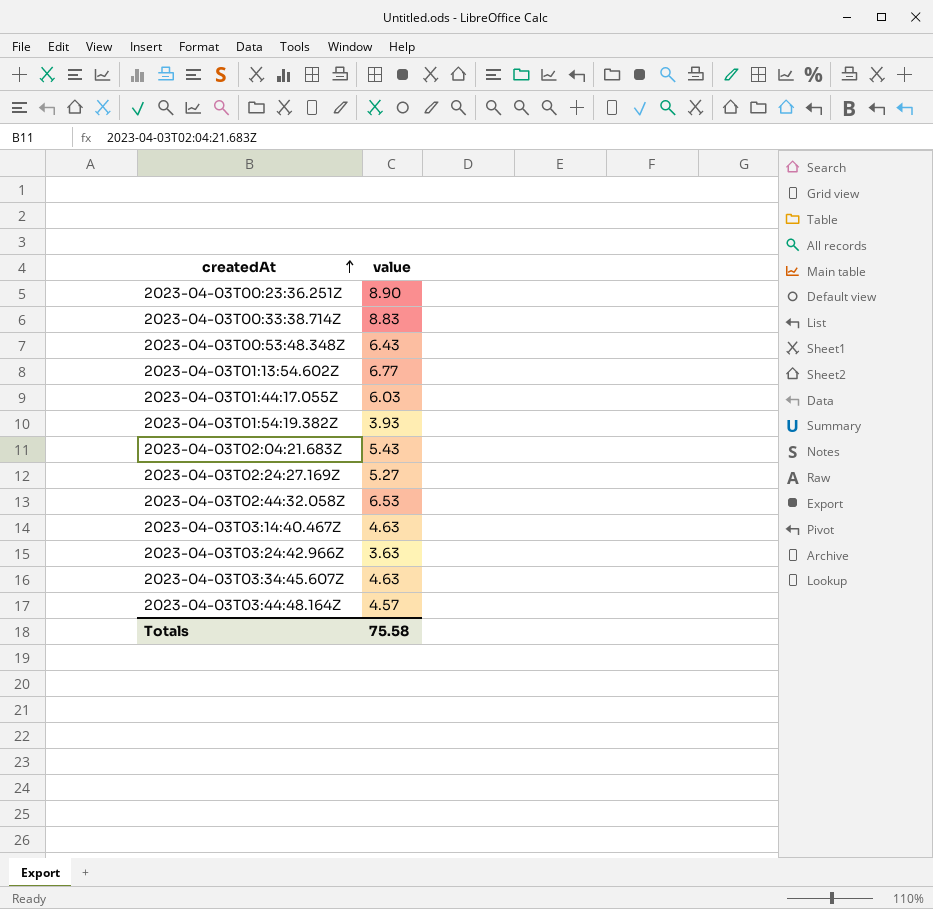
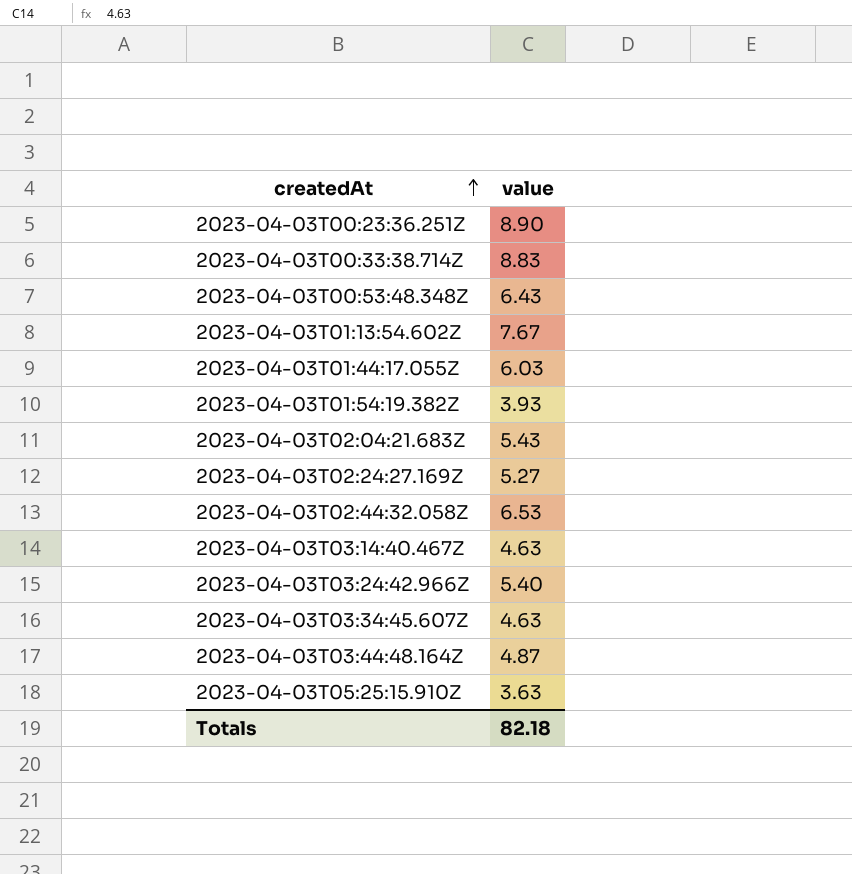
2023-04-03T01:13:54.602Z | value: 6.77 -> 7.67
2023-04-03T03:24:42.966Z | value: 3.63 -> 5.40
2023-04-03T03:44:48.164Z | value: 4.57 -> 4.87
row 2023-04-03T05:25:15.910Z: none -> 3.63
Totals | value: 75.58 -> 82.18

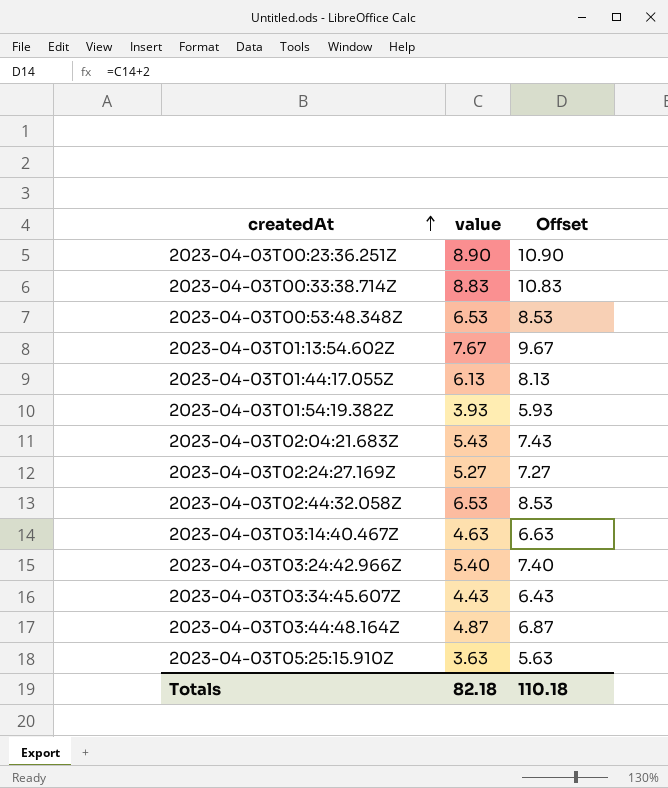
column Offset | formula: none -> [value] + 2
2023-04-03T00:53:48.348Z | value: 6.43 -> 6.53
2023-04-03T01:44:17.055Z | value: 6.03 -> 6.13
2023-04-03T03:34:45.607Z | value: 4.63 -> 4.43

